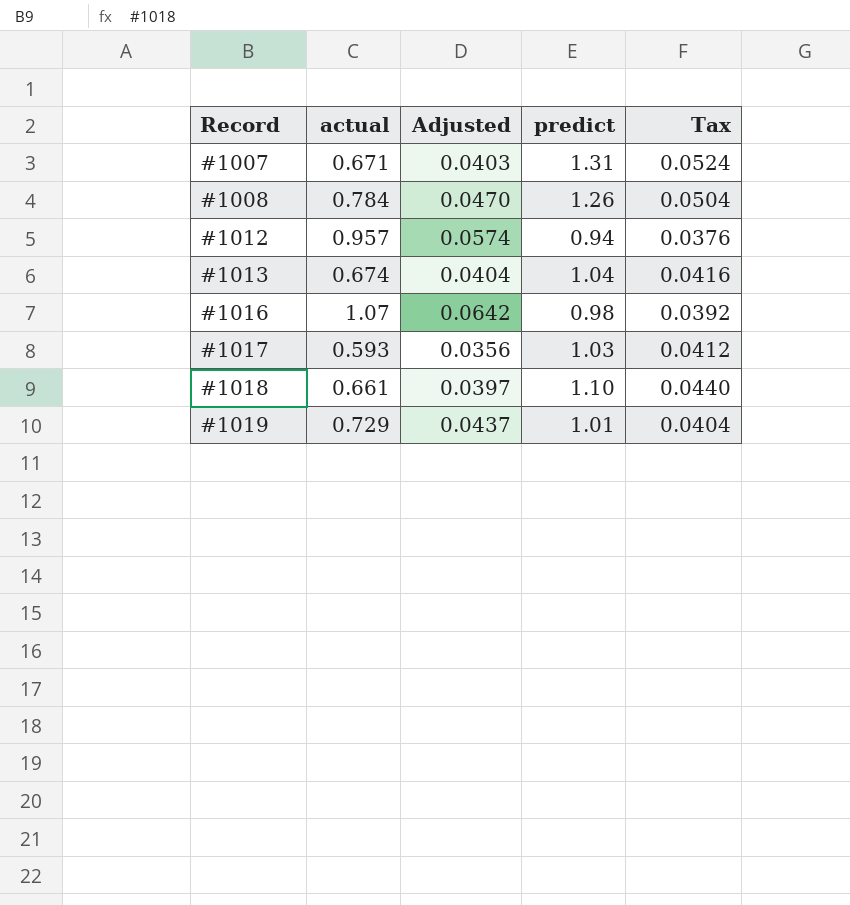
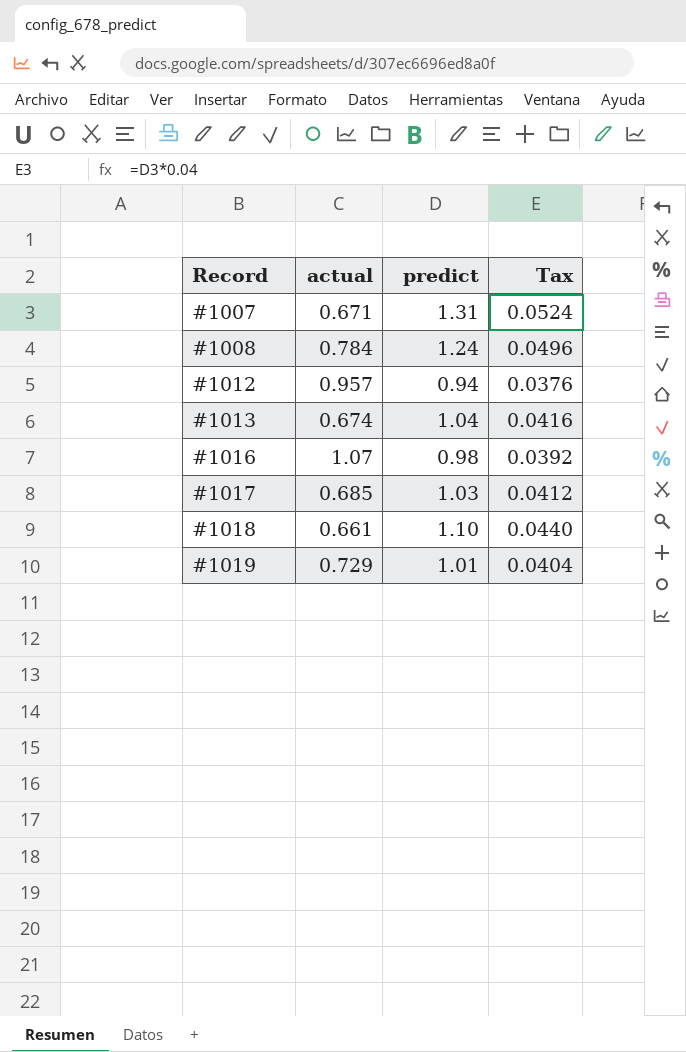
column Adjusted | formula: [actual] * 0.06 -> none
#1008 | predict: 1.26 -> 1.24
#1008 | Tax: 0.0504 -> 0.0496
#1017 | actual: 0.593 -> 0.685

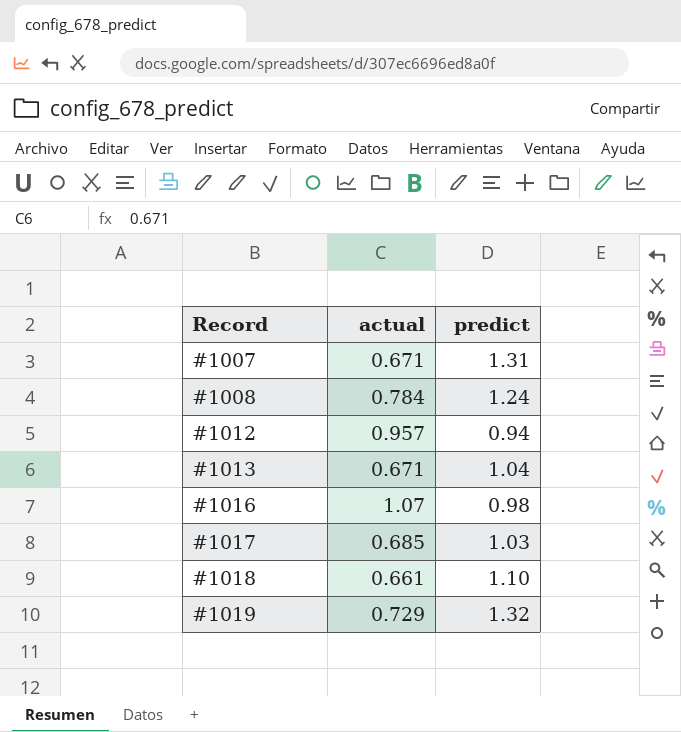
column Tax | formula: [predict] * 0.04 -> none
#1013 | actual: 0.674 -> 0.671
#1019 | predict: 1.01 -> 1.32

